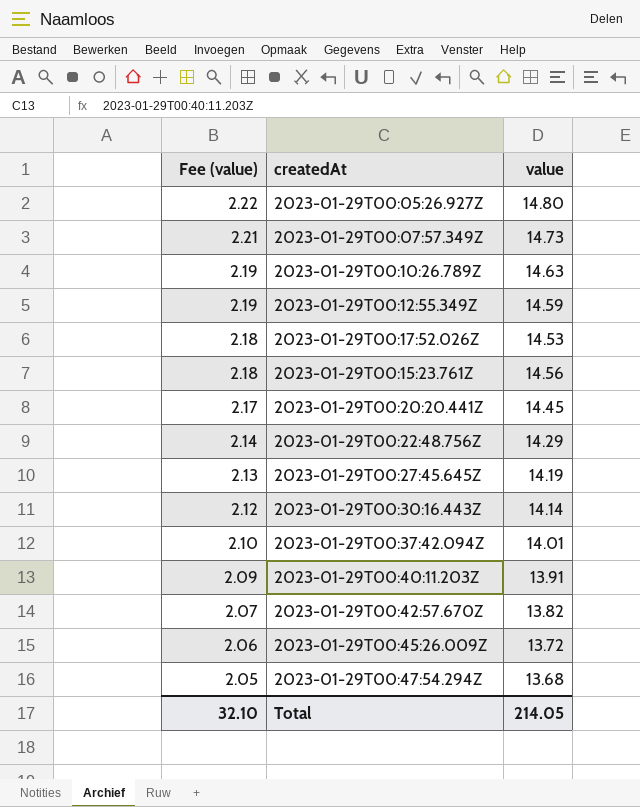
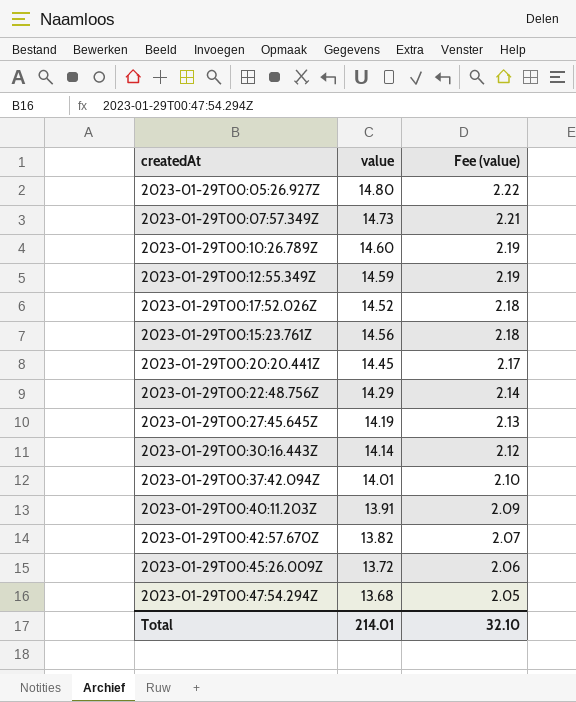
column Fee (value) | position: 1 -> 3
2023-01-29T00:10:26.789Z | value: 14.63 -> 14.60
2023-01-29T00:17:52.026Z | value: 14.53 -> 14.52
Total | value: 214.05 -> 214.01

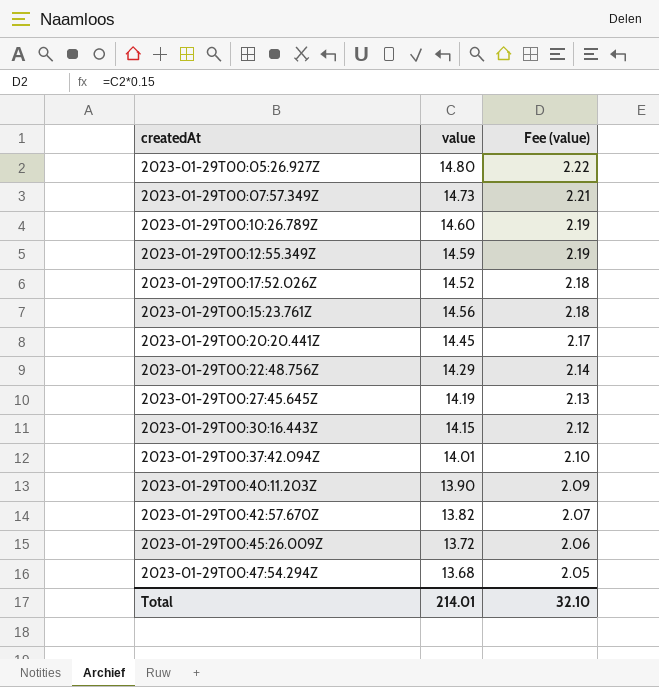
2023-01-29T00:30:16.443Z | value: 14.14 -> 14.15
2023-01-29T00:40:11.203Z | value: 13.91 -> 13.90

